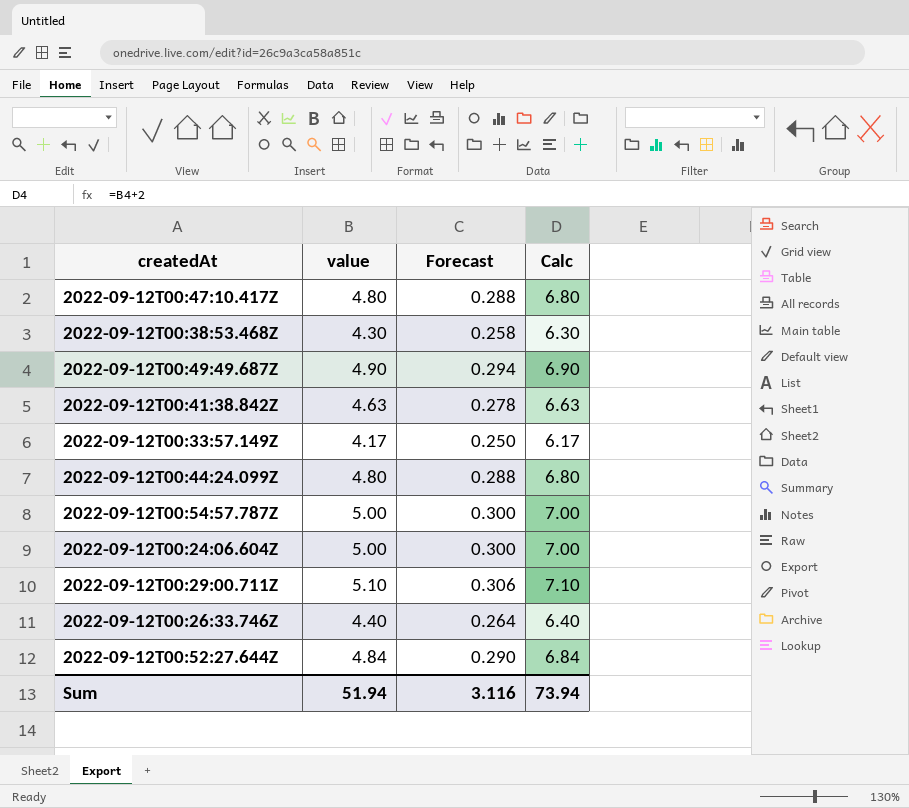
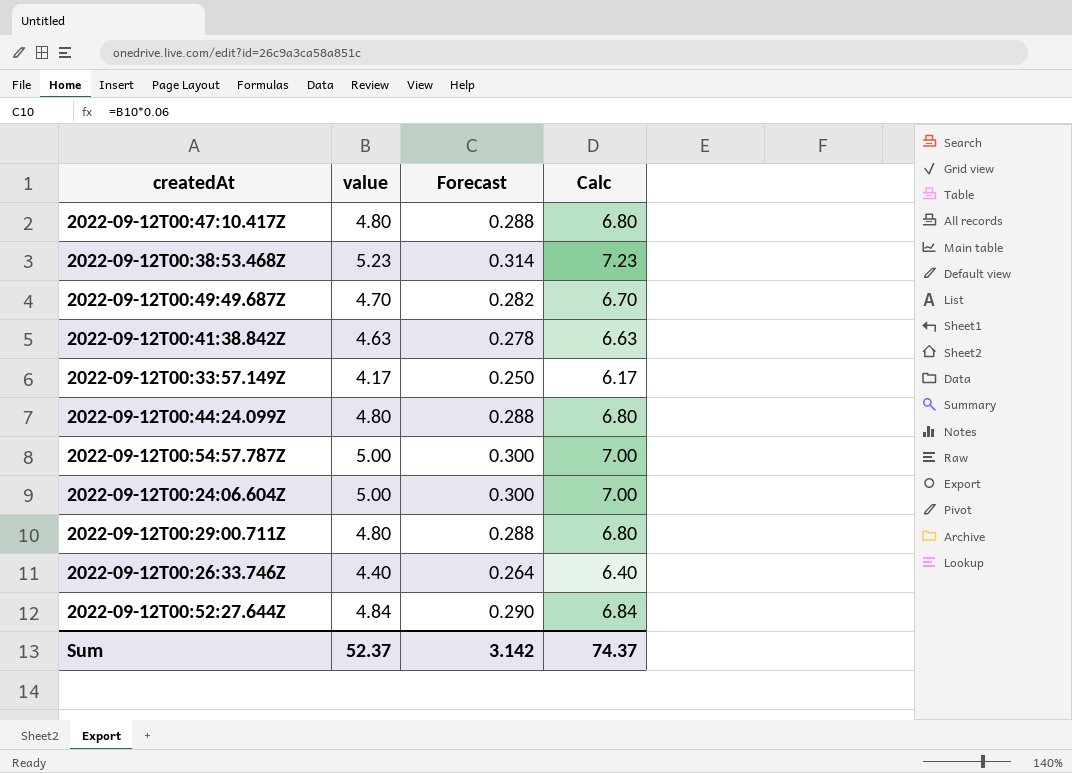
2022-09-12T00:38:53.468Z | value: 4.30 -> 5.23
2022-09-12T00:38:53.468Z | Forecast: 0.258 -> 0.314
2022-09-12T00:38:53.468Z | Calc: 6.30 -> 7.23
2022-09-12T00:49:49.687Z | value: 4.90 -> 4.70
2022-09-12T00:49:49.687Z | Forecast: 0.294 -> 0.282
2022-09-12T00:49:49.687Z | Calc: 6.90 -> 6.70
2022-09-12T00:29:00.711Z | value: 5.10 -> 4.80
2022-09-12T00:29:00.711Z | Forecast: 0.306 -> 0.288
2022-09-12T00:29:00.711Z | Calc: 7.10 -> 6.80
Sum | value: 51.94 -> 52.37
Sum | Forecast: 3.116 -> 3.142
Sum | Calc: 73.94 -> 74.37

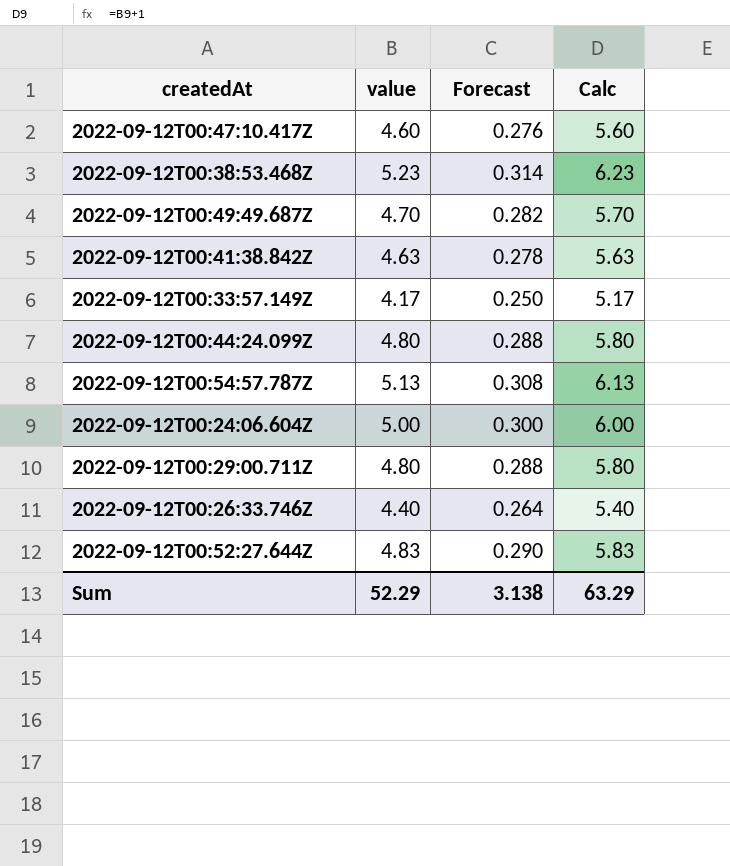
column Calc | formula: [value] + 2 -> [value] + 1
2022-09-12T00:47:10.417Z | value: 4.80 -> 4.60
2022-09-12T00:47:10.417Z | Forecast: 0.288 -> 0.276
2022-09-12T00:54:57.787Z | value: 5.00 -> 5.13
2022-09-12T00:54:57.787Z | Forecast: 0.300 -> 0.308
2022-09-12T00:52:27.644Z | value: 4.84 -> 4.83
Sum | value: 52.37 -> 52.29
Sum | Forecast: 3.142 -> 3.138
Sum | Calc: 74.37 -> 63.29

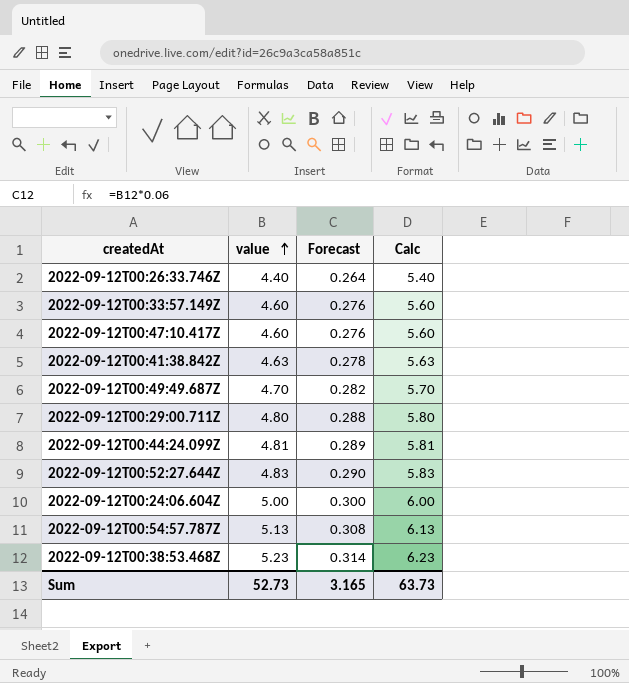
row order: none -> value ascending
2022-09-12T00:33:57.149Z | value: 4.17 -> 4.60
2022-09-12T00:33:57.149Z | Forecast: 0.250 -> 0.276
2022-09-12T00:33:57.149Z | Calc: 5.17 -> 5.60
2022-09-12T00:44:24.099Z | value: 4.80 -> 4.81
2022-09-12T00:44:24.099Z | Forecast: 0.288 -> 0.289
2022-09-12T00:44:24.099Z | Calc: 5.80 -> 5.81
Sum | value: 52.29 -> 52.73
Sum | Forecast: 3.138 -> 3.165
Sum | Calc: 63.29 -> 63.73

